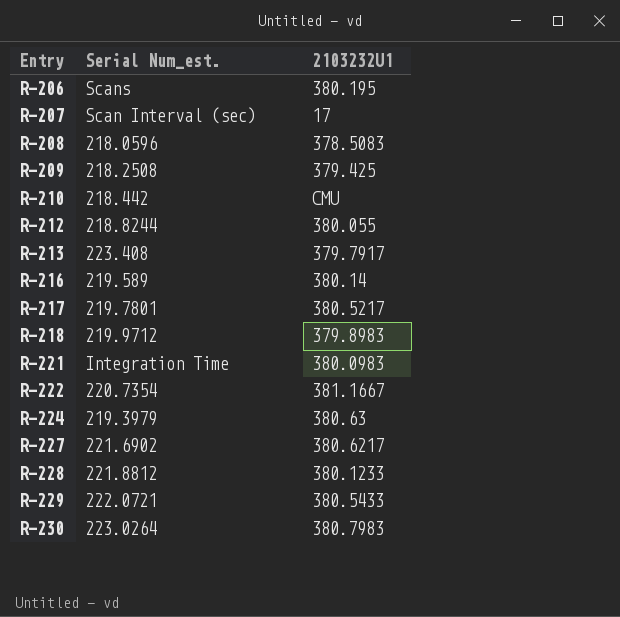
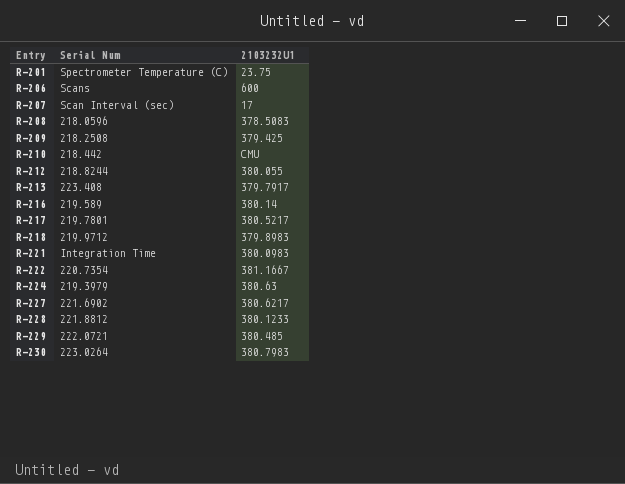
column name: Serial Num_est. -> Serial Num
row R-201: none -> Spectrometer Temperature (C) | 23.75
R-206 | 2103232U1: 380.195 -> 600
R-229 | 2103232U1: 380.5433 -> 380.485

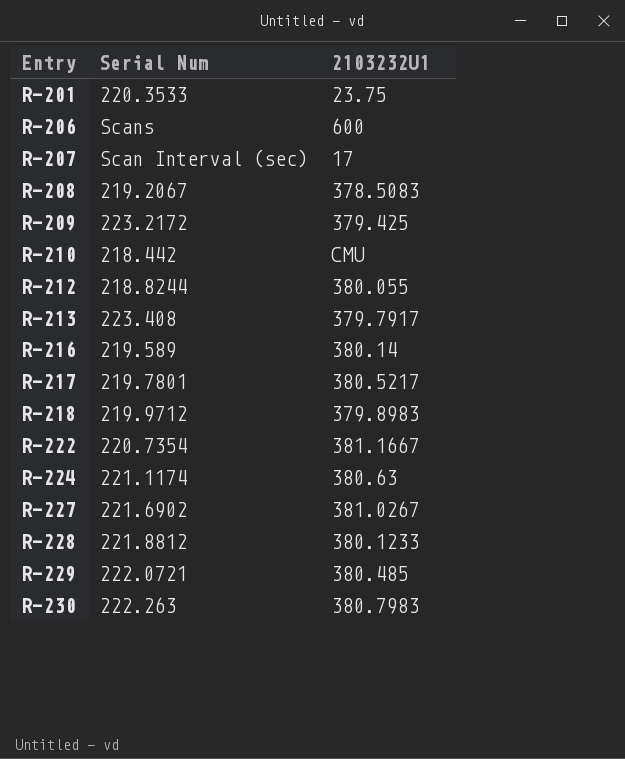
row R-221: Integration Time | 380.0983 -> none
R-201 | Serial Num: Spectrometer Temperature (C) -> 220.3533
R-208 | Serial Num: 218.0596 -> 219.2067
R-209 | Serial Num: 218.2508 -> 223.2172
R-224 | Serial Num: 219.3979 -> 221.1174
R-227 | 2103232U1: 380.6217 -> 381.0267
R-230 | Serial Num: 223.0264 -> 222.263

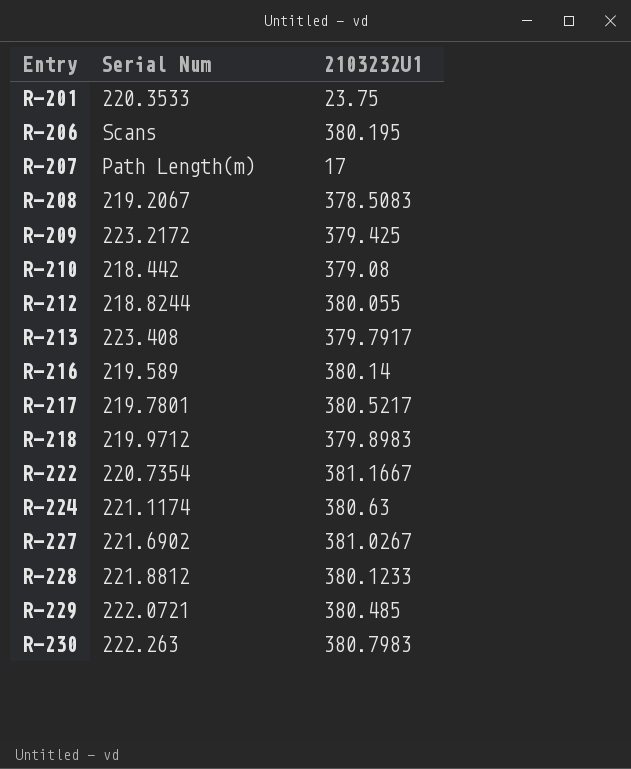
R-206 | 2103232U1: 600 -> 380.195
R-207 | Serial Num: Scan Interval (sec) -> Path Length(m)
R-210 | 2103232U1: CMU -> 379.08

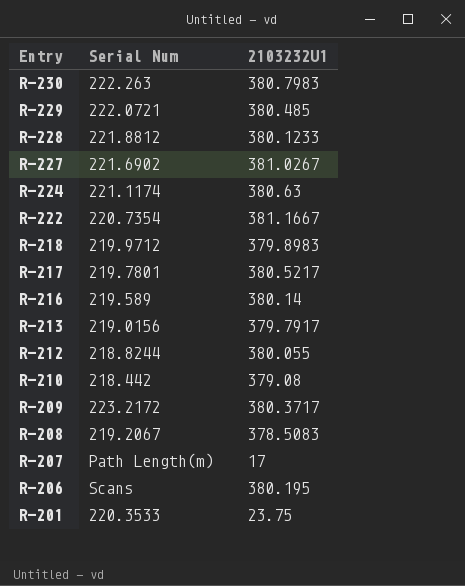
row order: Entry ascending -> Entry descending
R-213 | Serial Num: 223.408 -> 219.0156
R-209 | 2103232U1: 379.425 -> 380.3717

